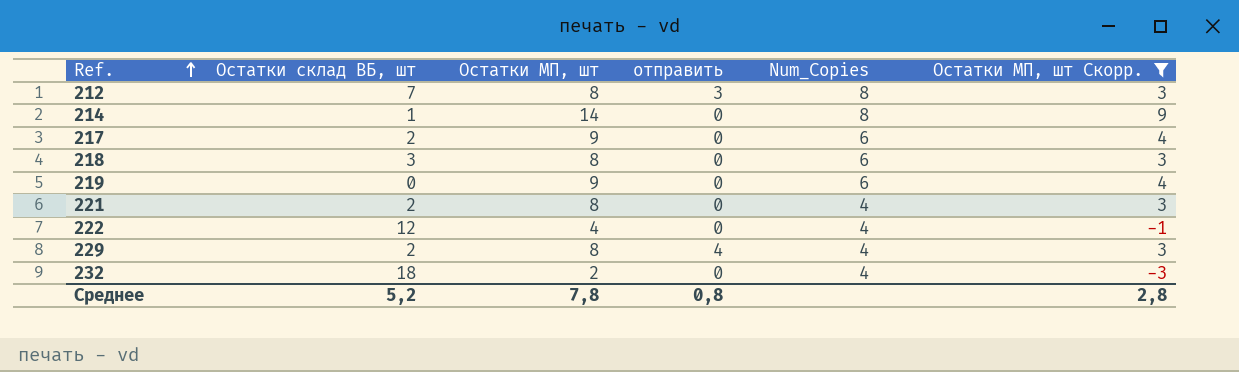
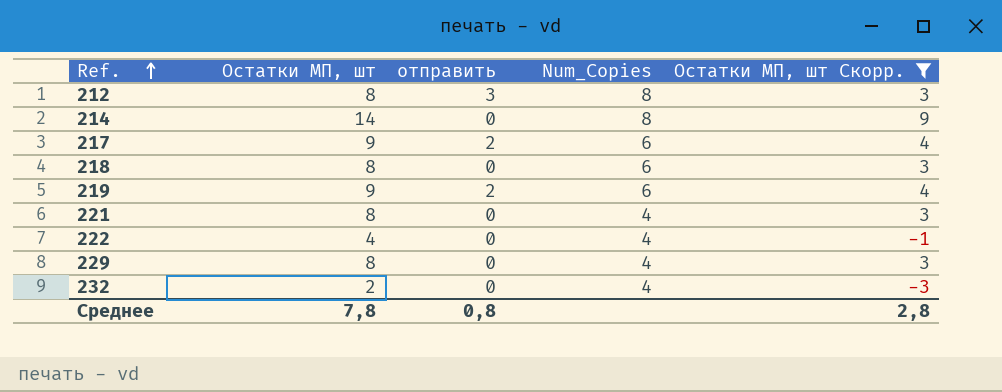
column Остатки склад ВБ, шт | position: 2 -> none
217 | отправить: 0 -> 2
219 | отправить: 0 -> 2
229 | отправить: 4 -> 0

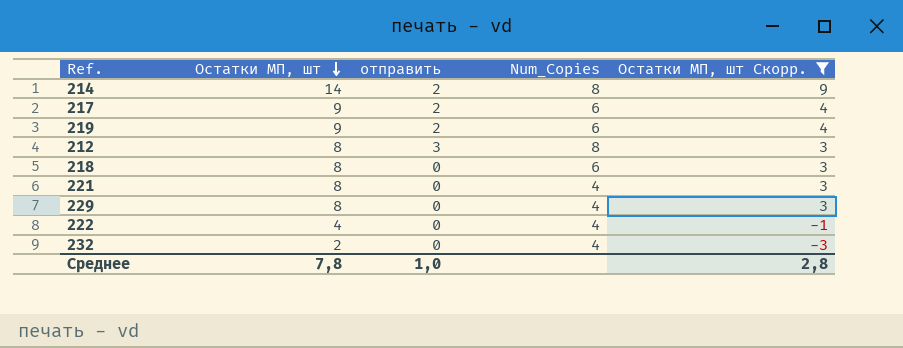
row order: Ref. ascending -> Остатки МП, шт descending
214 | отправить: 0 -> 2
Среднее | отправить: 0,8 -> 1,0

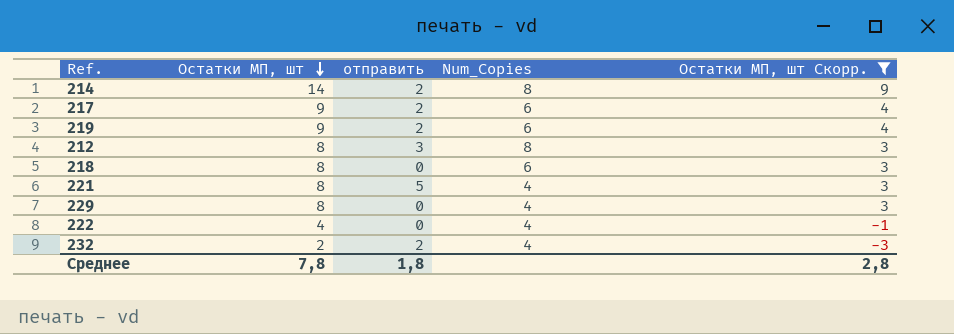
221 | отправить: 0 -> 5
232 | отправить: 0 -> 2
Среднее | отправить: 1,0 -> 1,8

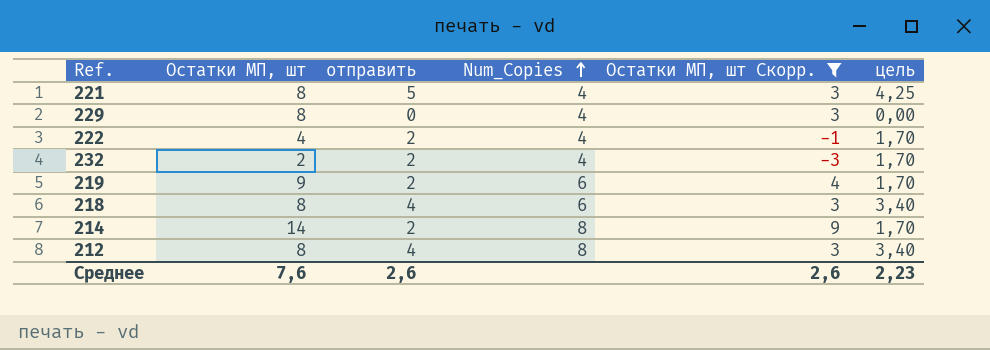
row order: Остатки МП, шт descending -> Num_Copies ascending
column цель | formula: none -> [отправить] * 0,85
row 217: 9 | 2 | 6 | 4 -> none
222 | отправить: 0 -> 2
218 | отправить: 0 -> 4
212 | отправить: 3 -> 4
Среднее | Остатки МП, шт: 7,8 -> 7,6
Среднее | отправить: 1,8 -> 2,6
Среднее | Остатки МП, шт Скорр.: 2,8 -> 2,6

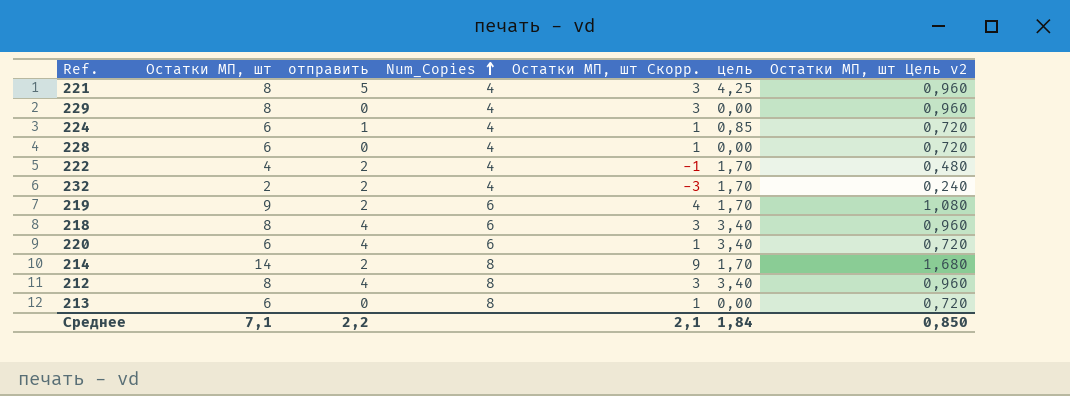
filter: Остатки МП, шт Скорр. != 1 -> none
column Остатки МП, шт Цель v2 | formula: none -> [Остатки МП, шт] * 0,12
Среднее | Остатки МП, шт: 7,6 -> 7,1
Среднее | отправить: 2,6 -> 2,2
Среднее | Остатки МП, шт Скорр.: 2,6 -> 2,1
Среднее | цель: 2,23 -> 1,84

